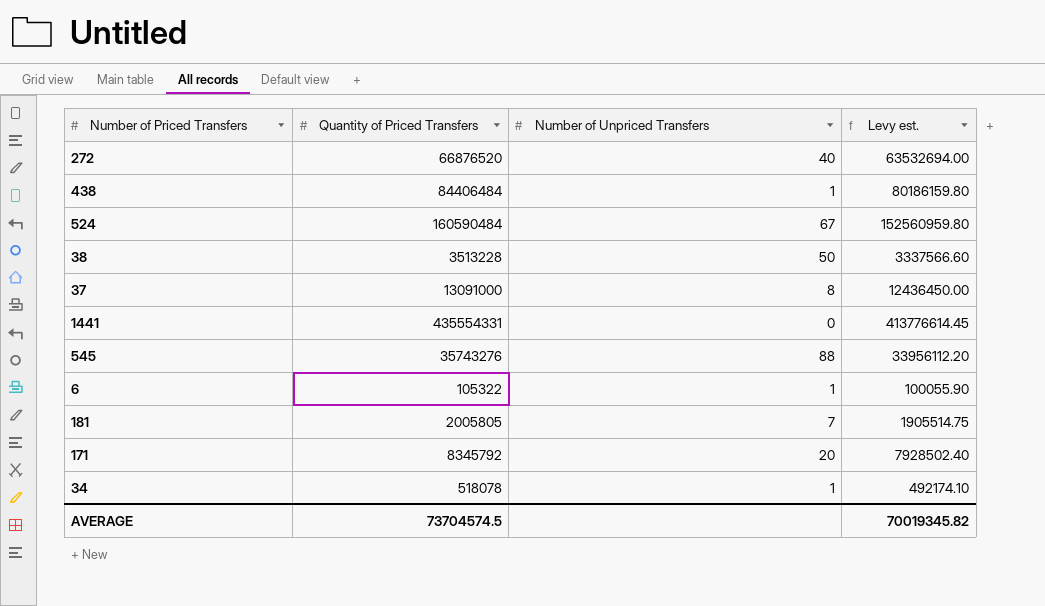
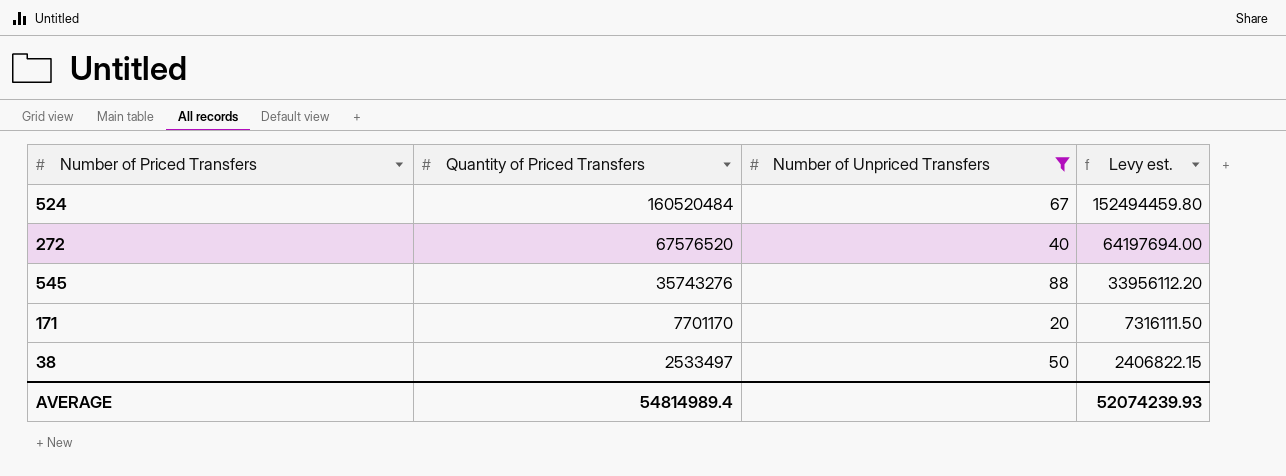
filter: none -> Number of Unpriced Transfers >= 20
row order: none -> Quantity of Priced Transfers descending
524 | Quantity of Priced Transfers: 160590484 -> 160520484
524 | Levy est.: 152560959.80 -> 152494459.80
272 | Quantity of Priced Transfers: 66876520 -> 67576520
272 | Levy est.: 63532694.00 -> 64197694.00
171 | Quantity of Priced Transfers: 8345792 -> 7701170
171 | Levy est.: 7928502.40 -> 7316111.50
38 | Quantity of Priced Transfers: 3513228 -> 2533497
38 | Levy est.: 3337566.60 -> 2406822.15
AVERAGE | Quantity of Priced Transfers: 73704574.5 -> 54814989.4
AVERAGE | Levy est.: 70019345.82 -> 52074239.93

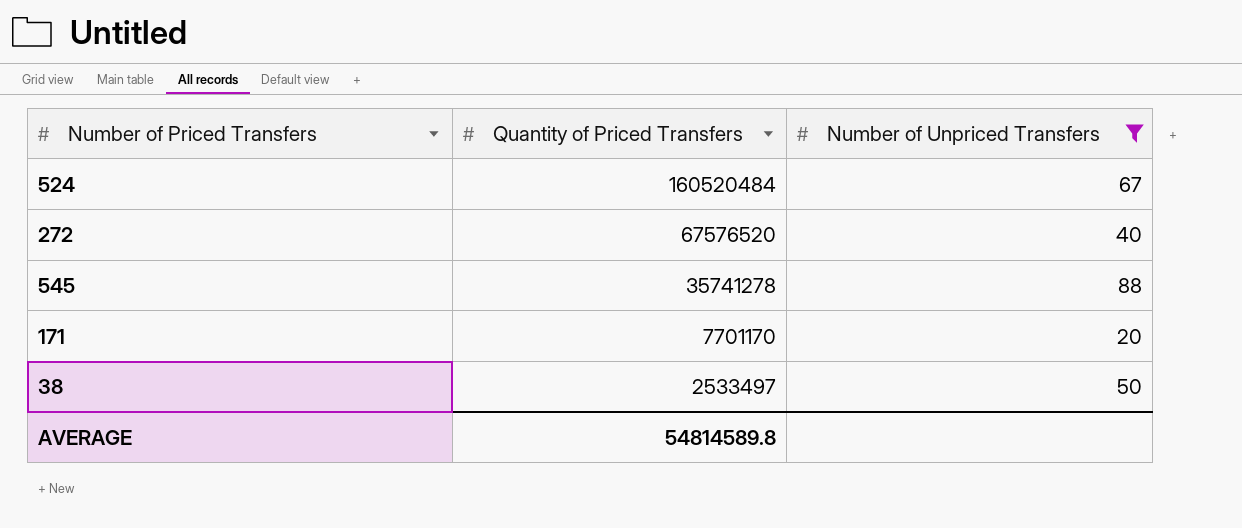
column Levy est. | formula: [Quantity of Priced Transfers] * 0.95 -> none
545 | Quantity of Priced Transfers: 35743276 -> 35741278
AVERAGE | Quantity of Priced Transfers: 54814989.4 -> 54814589.8

